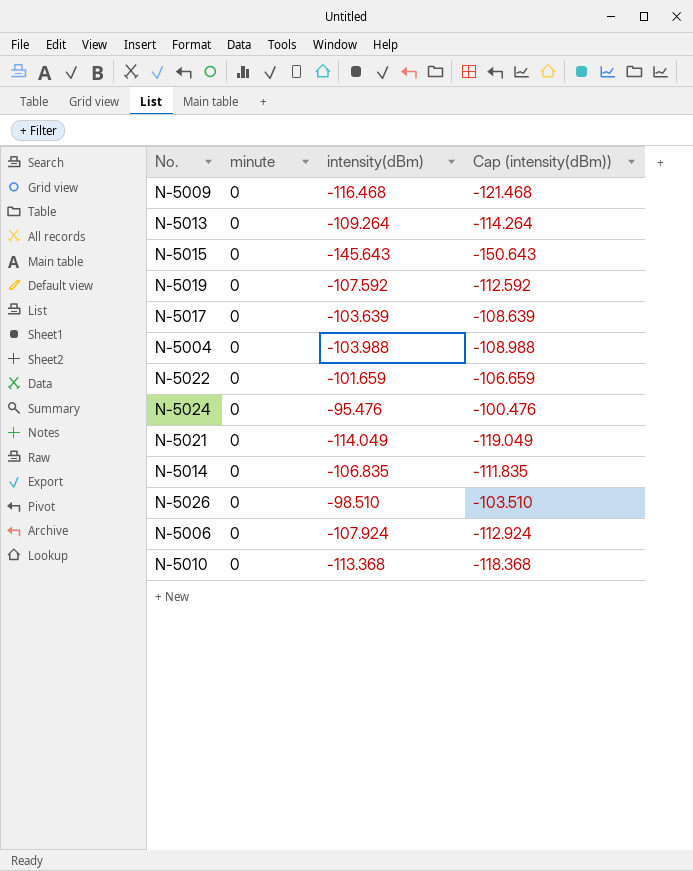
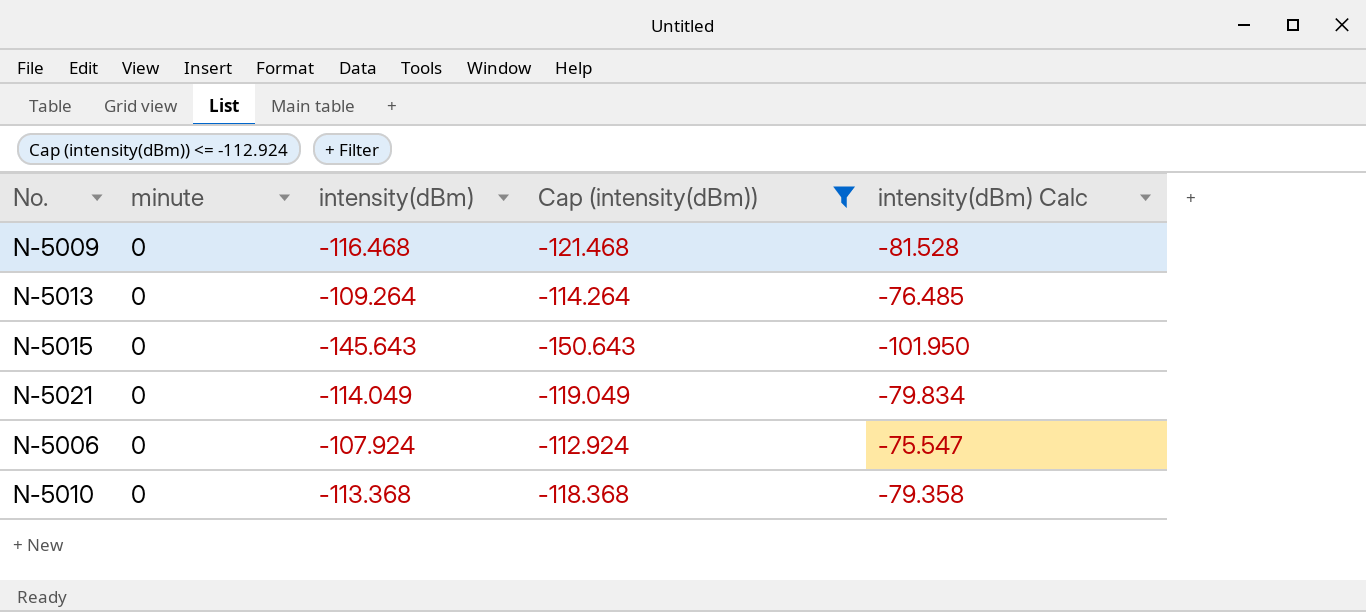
filter: none -> Cap (intensity(dBm)) <= -112.924
column intensity(dBm) Calc | formula: none -> [intensity(dBm)] * 0.7

